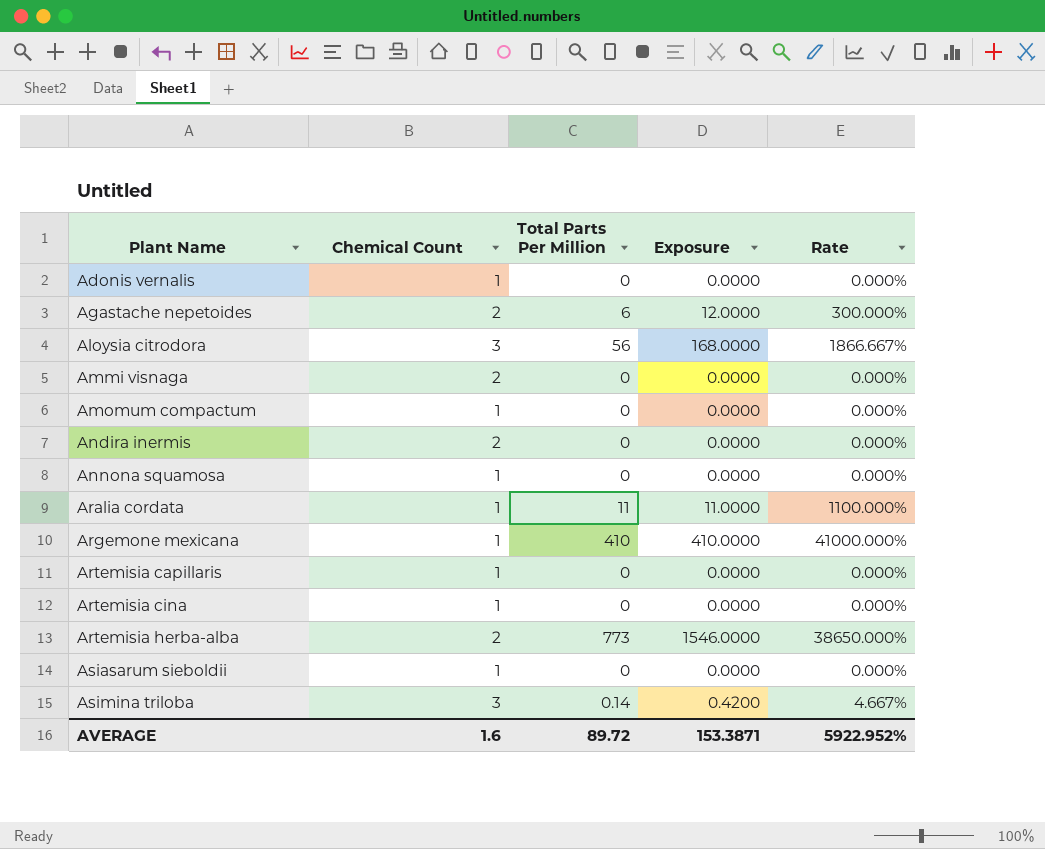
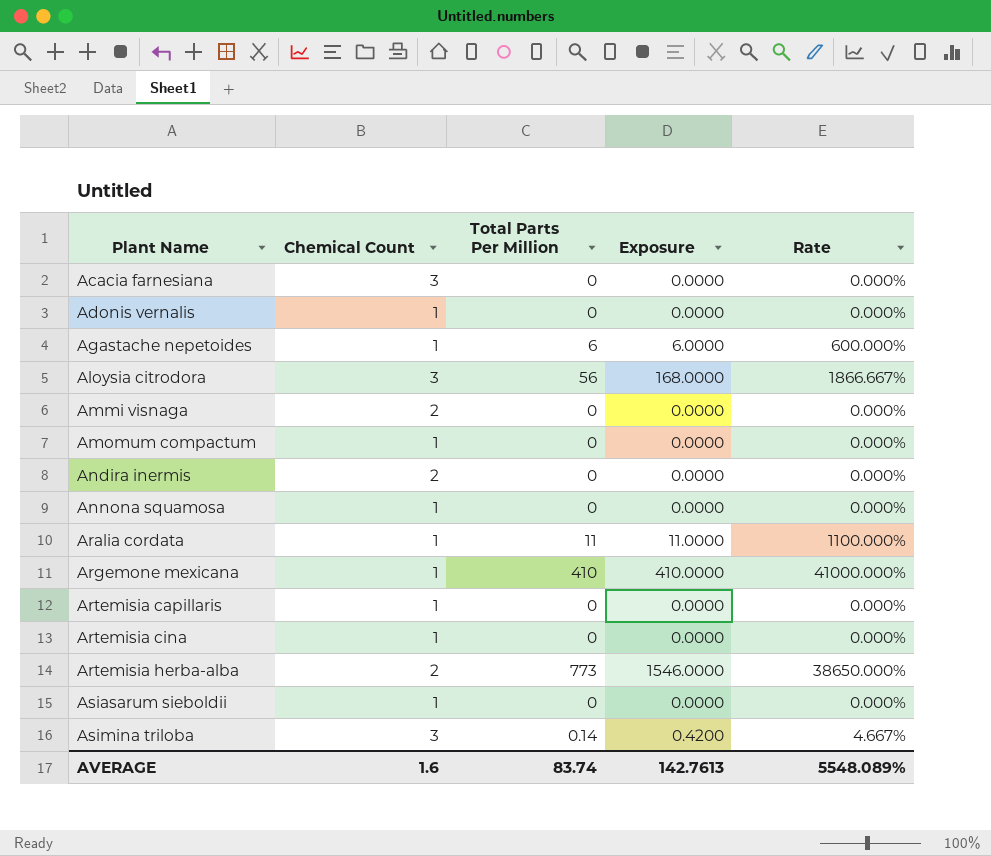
row Acacia farnesiana: none -> 3 | 0 | 0.0000 | 0.000%
Agastache nepetoides | Chemical Count: 2 -> 1
Agastache nepetoides | Exposure: 12.0000 -> 6.0000
Agastache nepetoides | Rate: 300.000% -> 600.000%
AVERAGE | Total Parts Per Million: 89.72 -> 83.74
AVERAGE | Exposure: 153.3871 -> 142.7613
AVERAGE | Rate: 5922.952% -> 5548.089%

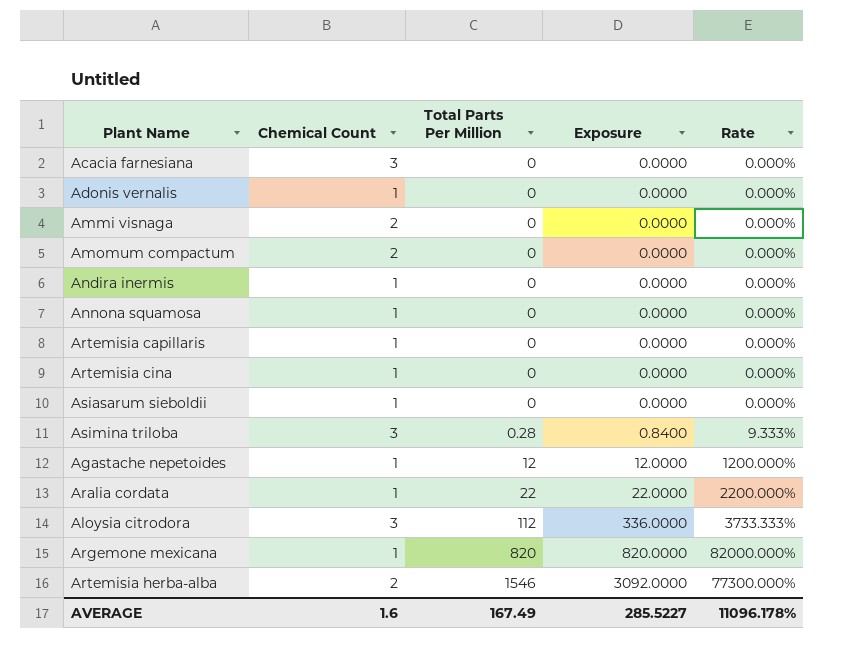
row order: Plant Name ascending -> Total Parts Per Million ascending
Amomum compactum | Chemical Count: 1 -> 2
Andira inermis | Chemical Count: 2 -> 1
Asimina triloba | Total Parts Per Million: 0.14 -> 0.28
Asimina triloba | Exposure: 0.4200 -> 0.8400
Asimina triloba | Rate: 4.667% -> 9.333%
Agastache nepetoides | Total Parts Per Million: 6 -> 12
Agastache nepetoides | Exposure: 6.0000 -> 12.0000
Agastache nepetoides | Rate: 600.000% -> 1200.000%
Aralia cordata | Total Parts Per Million: 11 -> 22
Aralia cordata | Exposure: 11.0000 -> 22.0000
Aralia cordata | Rate: 1100.000% -> 2200.000%
Aloysia citrodora | Total Parts Per Million: 56 -> 112
Aloysia citrodora | Exposure: 168.0000 -> 336.0000
Aloysia citrodora | Rate: 1866.667% -> 3733.333%
Argemone mexicana | Total Parts Per Million: 410 -> 820
Argemone mexicana | Exposure: 410.0000 -> 820.0000
Argemone mexicana | Rate: 41000.000% -> 82000.000%
Artemisia herba-alba | Total Parts Per Million: 773 -> 1546
Artemisia herba-alba | Exposure: 1546.0000 -> 3092.0000
Artemisia herba-alba | Rate: 38650.000% -> 77300.000%
AVERAGE | Total Parts Per Million: 83.74 -> 167.49
AVERAGE | Exposure: 142.7613 -> 285.5227
AVERAGE | Rate: 5548.089% -> 11096.178%

